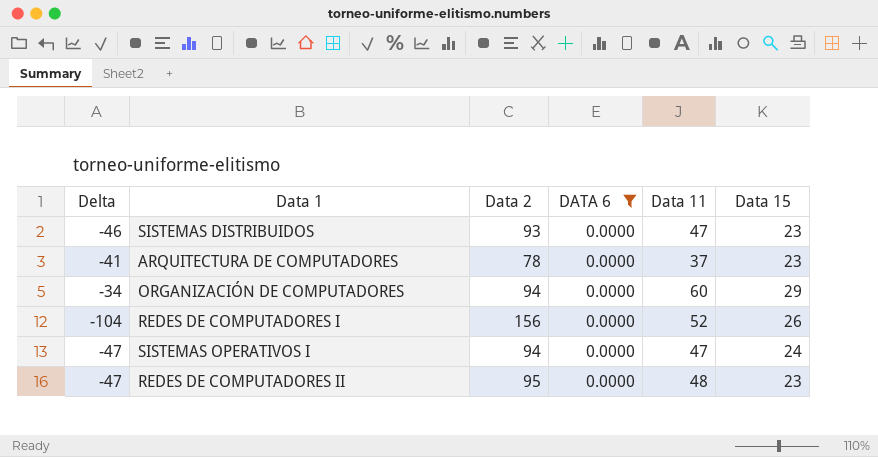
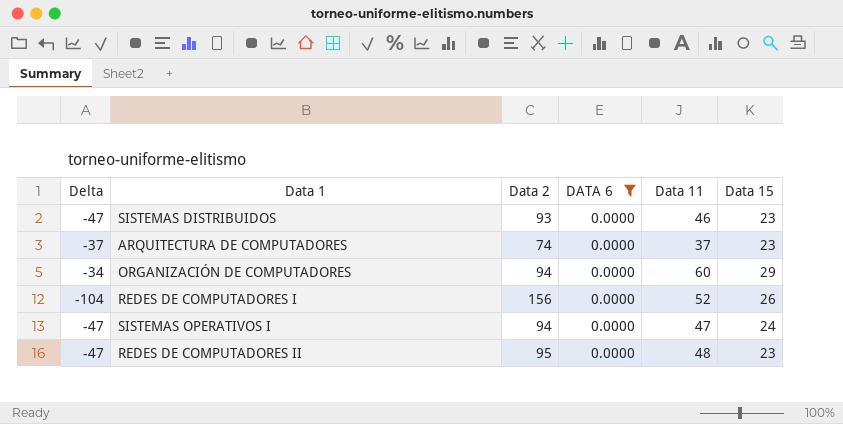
SISTEMAS DISTRIBUIDOS | Delta: -46 -> -47
SISTEMAS DISTRIBUIDOS | Data 11: 47 -> 46
ARQUITECTURA DE COMPUTADORES | Delta: -41 -> -37
ARQUITECTURA DE COMPUTADORES | Data 2: 78 -> 74

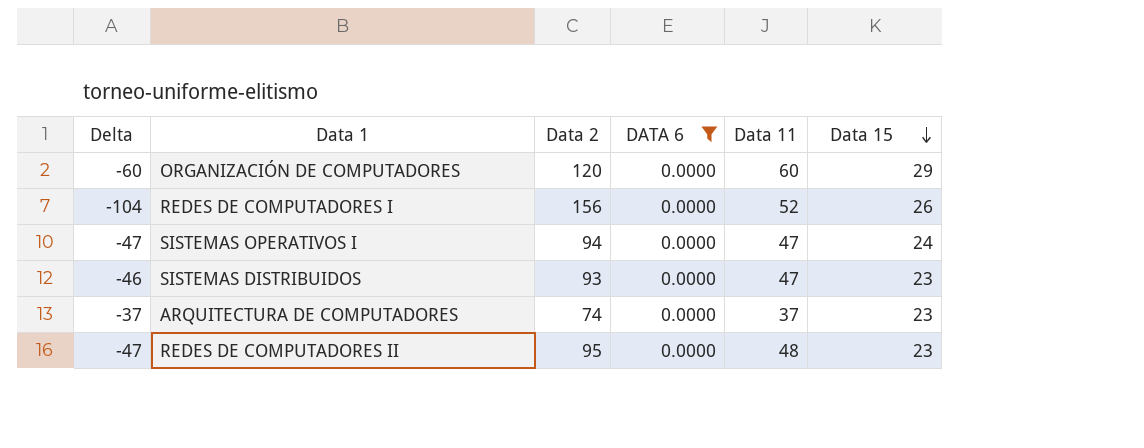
row order: none -> Data 15 descending
ORGANIZACIÓN DE COMPUTADORES | Delta: -34 -> -60
ORGANIZACIÓN DE COMPUTADORES | Data 2: 94 -> 120
SISTEMAS DISTRIBUIDOS | Delta: -47 -> -46
SISTEMAS DISTRIBUIDOS | Data 11: 46 -> 47

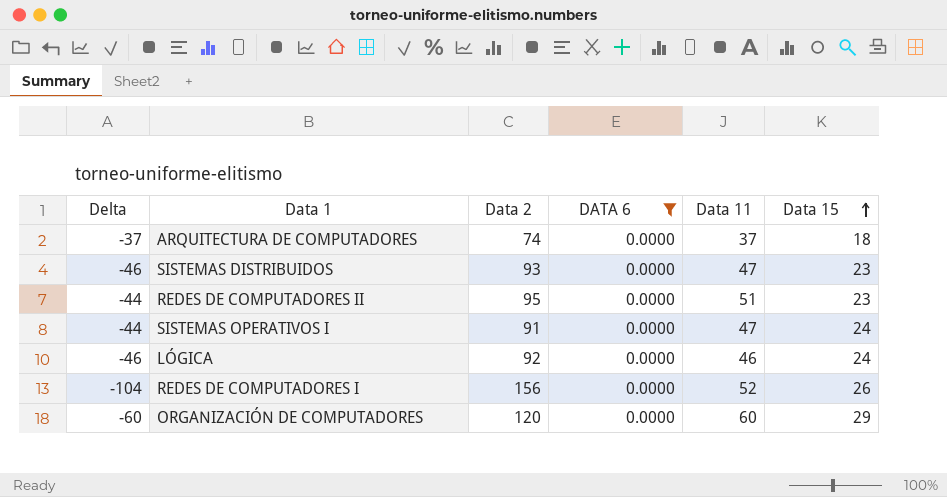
row order: Data 15 descending -> Data 15 ascending
ARQUITECTURA DE COMPUTADORES | Data 15: 23 -> 18
REDES DE COMPUTADORES II | Delta: -47 -> -44
REDES DE COMPUTADORES II | Data 11: 48 -> 51
SISTEMAS OPERATIVOS I | Delta: -47 -> -44
SISTEMAS OPERATIVOS I | Data 2: 94 -> 91
row LÓGICA: none -> -46 | 92 | 0.0000 | 46 | 24

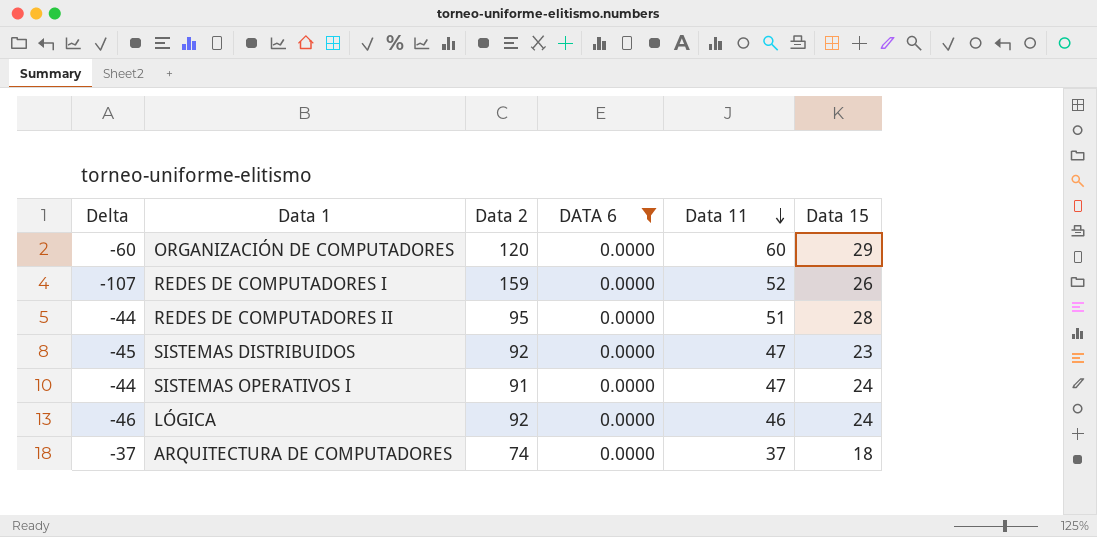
row order: Data 15 ascending -> Data 11 descending
REDES DE COMPUTADORES I | Delta: -104 -> -107
REDES DE COMPUTADORES I | Data 2: 156 -> 159
REDES DE COMPUTADORES II | Data 15: 23 -> 28
SISTEMAS DISTRIBUIDOS | Delta: -46 -> -45
SISTEMAS DISTRIBUIDOS | Data 2: 93 -> 92

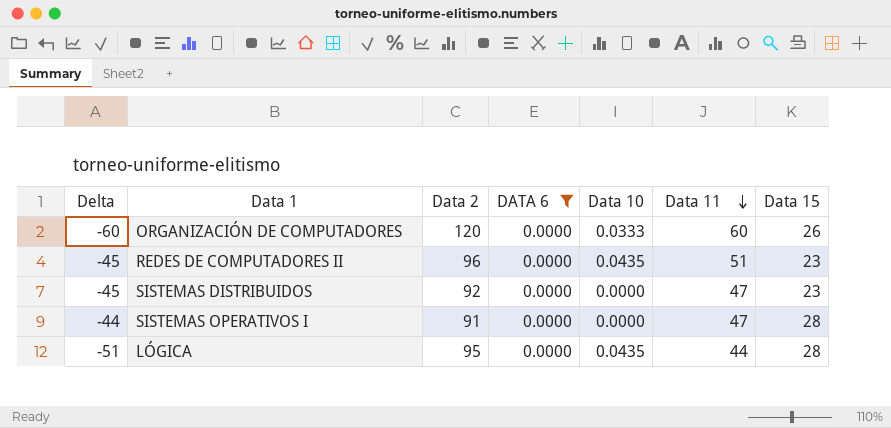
column Data 10 | position: none -> 5
row REDES DE COMPUTADORES I: -107 | 159 | 0.0000 | 52 | 26 -> none
row ARQUITECTURA DE COMPUTADORES: -37 | 74 | 0.0000 | 37 | 18 -> none
ORGANIZACIÓN DE COMPUTADORES | Data 15: 29 -> 26
REDES DE COMPUTADORES II | Delta: -44 -> -45
REDES DE COMPUTADORES II | Data 2: 95 -> 96
REDES DE COMPUTADORES II | Data 15: 28 -> 23
SISTEMAS OPERATIVOS I | Data 15: 24 -> 28
LÓGICA | Delta: -46 -> -51
LÓGICA | Data 2: 92 -> 95
LÓGICA | Data 11: 46 -> 44
LÓGICA | Data 15: 24 -> 28

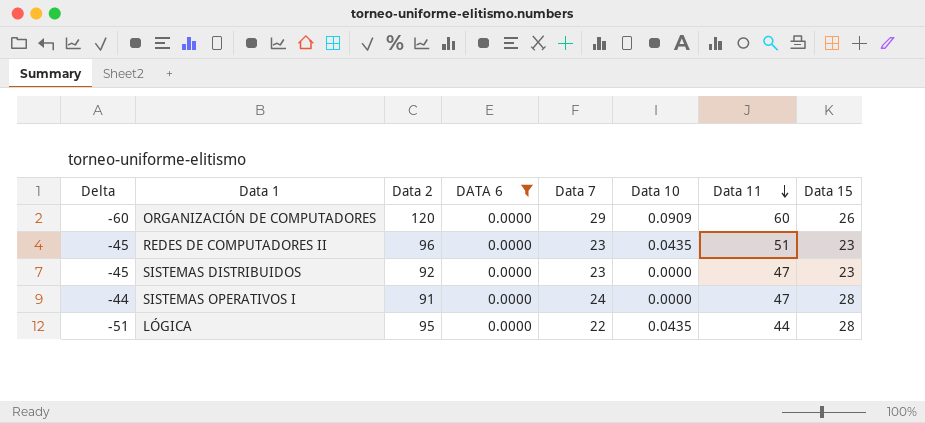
column Data 7 | position: none -> 5
ORGANIZACIÓN DE COMPUTADORES | Data 10: 0.0333 -> 0.0909

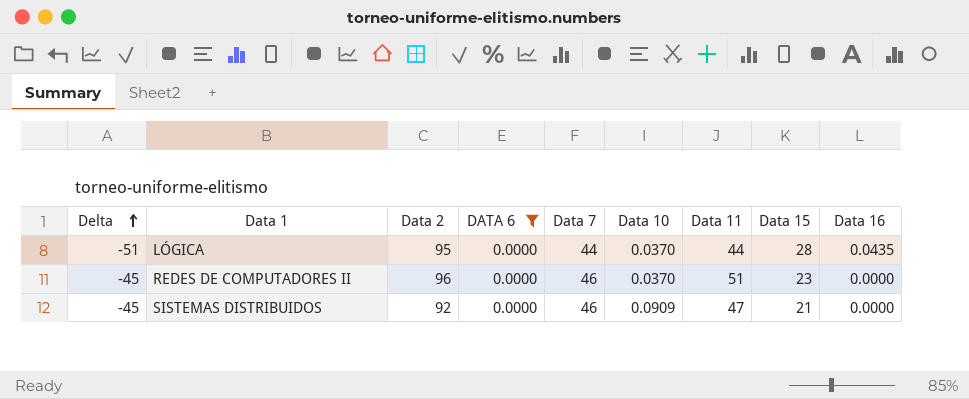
row order: Data 11 descending -> Delta ascending
column Data 16 | position: none -> 9
row ORGANIZACIÓN DE COMPUTADORES: -60 | 120 | 0.0000 | 29 | 0.0909 | 60 | 26 -> none
row SISTEMAS OPERATIVOS I: -44 | 91 | 0.0000 | 24 | 0.0000 | 47 | 28 -> none
LÓGICA | Data 7: 22 -> 44
LÓGICA | Data 10: 0.0435 -> 0.0370
REDES DE COMPUTADORES II | Data 7: 23 -> 46
REDES DE COMPUTADORES II | Data 10: 0.0435 -> 0.0370
SISTEMAS DISTRIBUIDOS | Data 7: 23 -> 46
SISTEMAS DISTRIBUIDOS | Data 10: 0.0000 -> 0.0909
SISTEMAS DISTRIBUIDOS | Data 15: 23 -> 21

